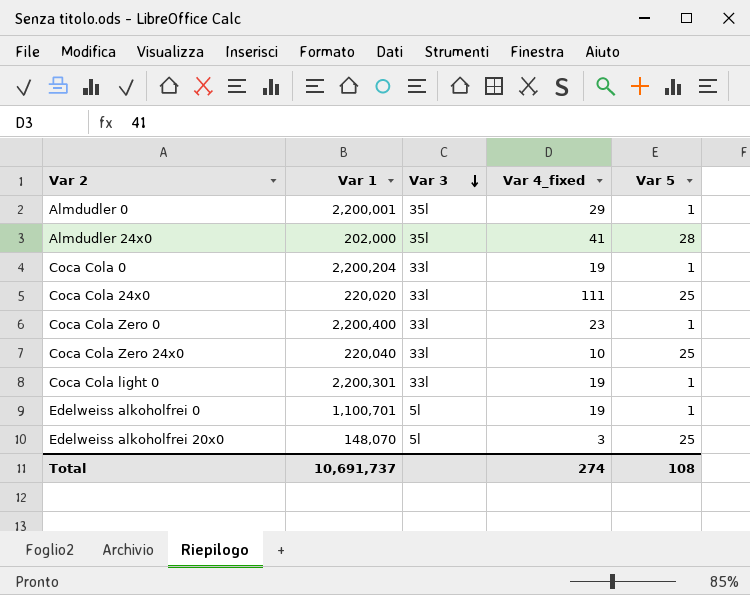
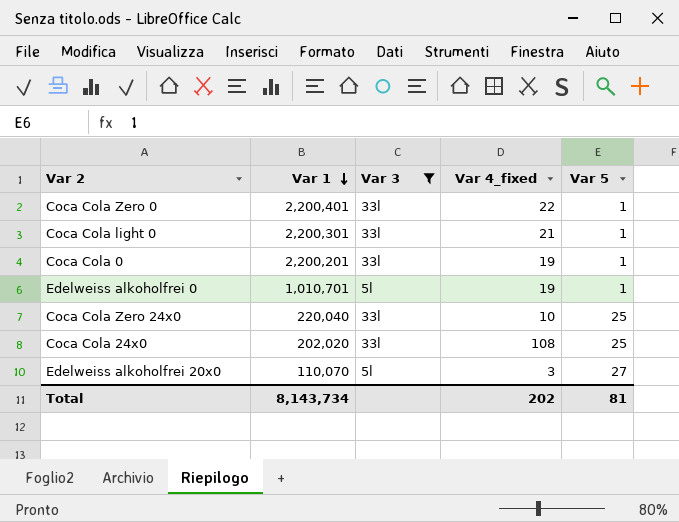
filter: none -> Var 3 != 35l
row order: Var 3 descending -> Var 1 descending
Coca Cola Zero 0 | Var 1: 2,200,400 -> 2,200,401
Coca Cola Zero 0 | Var 4_fixed: 23 -> 22
Coca Cola light 0 | Var 4_fixed: 19 -> 21
Coca Cola 0 | Var 1: 2,200,204 -> 2,200,201
Edelweiss alkoholfrei 0 | Var 1: 1,100,701 -> 1,010,701
Coca Cola 24x0 | Var 1: 220,020 -> 202,020
Coca Cola 24x0 | Var 4_fixed: 111 -> 108
Edelweiss alkoholfrei 20x0 | Var 1: 148,070 -> 110,070
Edelweiss alkoholfrei 20x0 | Var 5: 25 -> 27
Total | Var 1: 10,691,737 -> 8,143,734
Total | Var 4_fixed: 274 -> 202
Total | Var 5: 108 -> 81

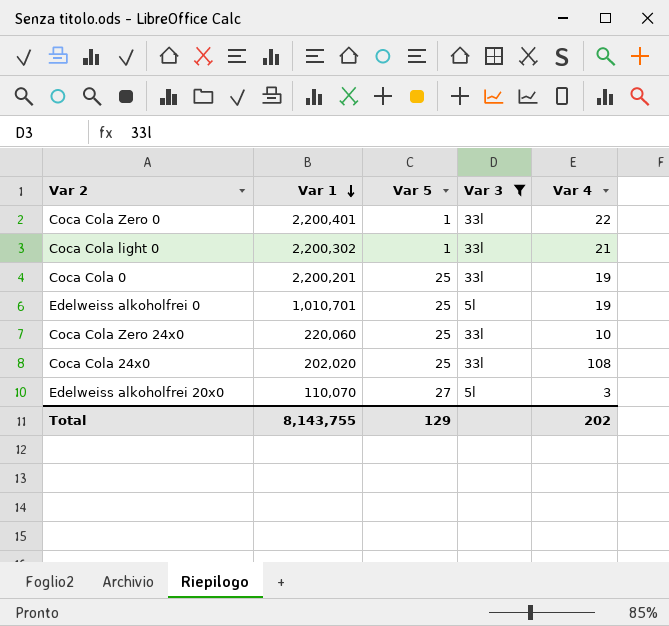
column Var 5 | position: 5 -> 3
column name: Var 4_fixed -> Var 4
Coca Cola light 0 | Var 1: 2,200,301 -> 2,200,302
Coca Cola 0 | Var 5: 1 -> 25
Edelweiss alkoholfrei 0 | Var 5: 1 -> 25
Coca Cola Zero 24x0 | Var 1: 220,040 -> 220,060
Total | Var 1: 8,143,734 -> 8,143,755
Total | Var 5: 81 -> 129

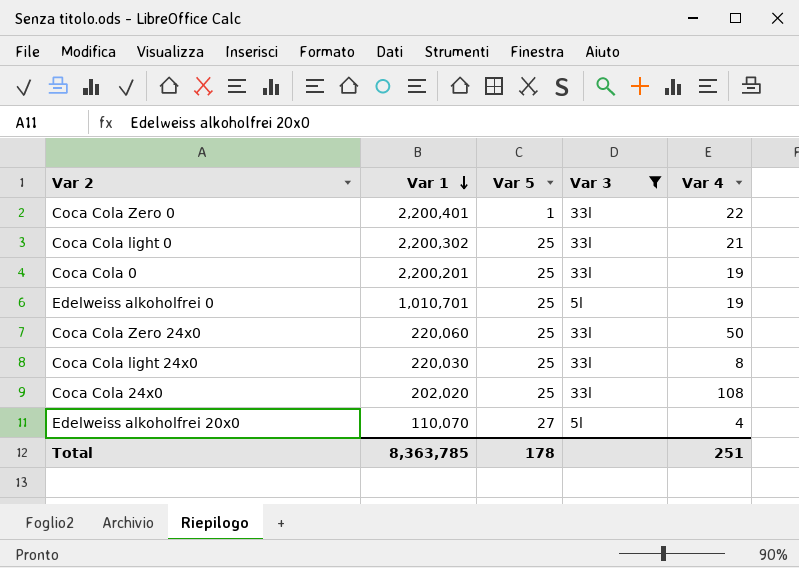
Coca Cola light 0 | Var 5: 1 -> 25
Coca Cola Zero 24x0 | Var 4: 10 -> 50
row Coca Cola light 24x0: none -> 220,030 | 25 | 33l | 8
Edelweiss alkoholfrei 20x0 | Var 4: 3 -> 4
Total | Var 1: 8,143,755 -> 8,363,785
Total | Var 5: 129 -> 178
Total | Var 4: 202 -> 251

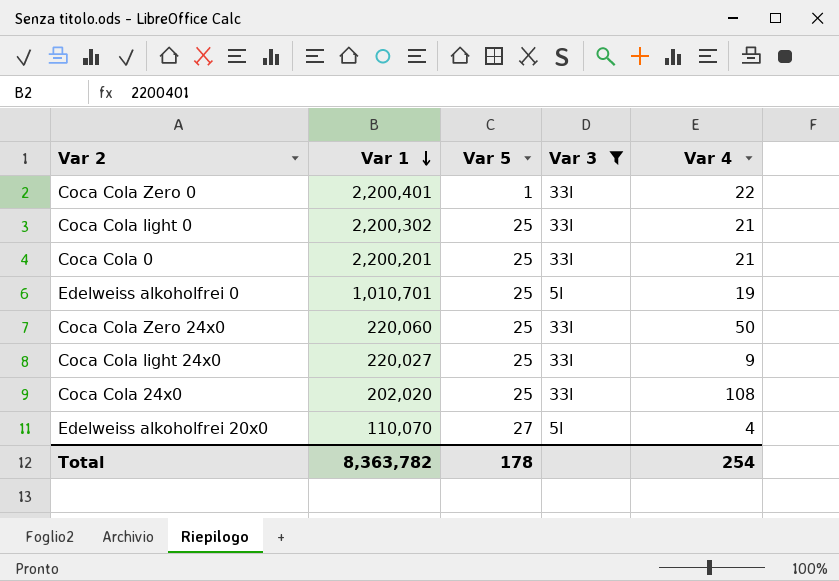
Coca Cola 0 | Var 4: 19 -> 21
Coca Cola light 24x0 | Var 1: 220,030 -> 220,027
Coca Cola light 24x0 | Var 4: 8 -> 9
Total | Var 1: 8,363,785 -> 8,363,782
Total | Var 4: 251 -> 254

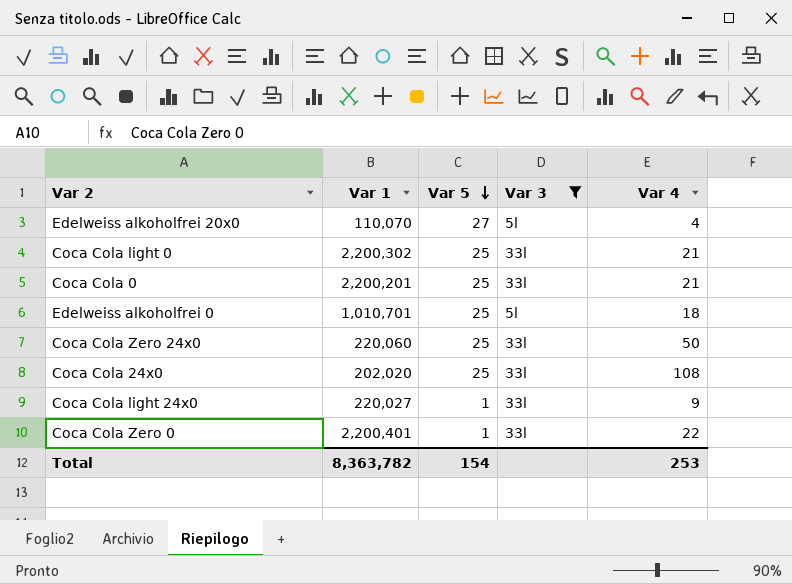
row order: Var 1 descending -> Var 5 descending
Edelweiss alkoholfrei 0 | Var 4: 19 -> 18
Coca Cola light 24x0 | Var 5: 25 -> 1
Total | Var 5: 178 -> 154
Total | Var 4: 254 -> 253

